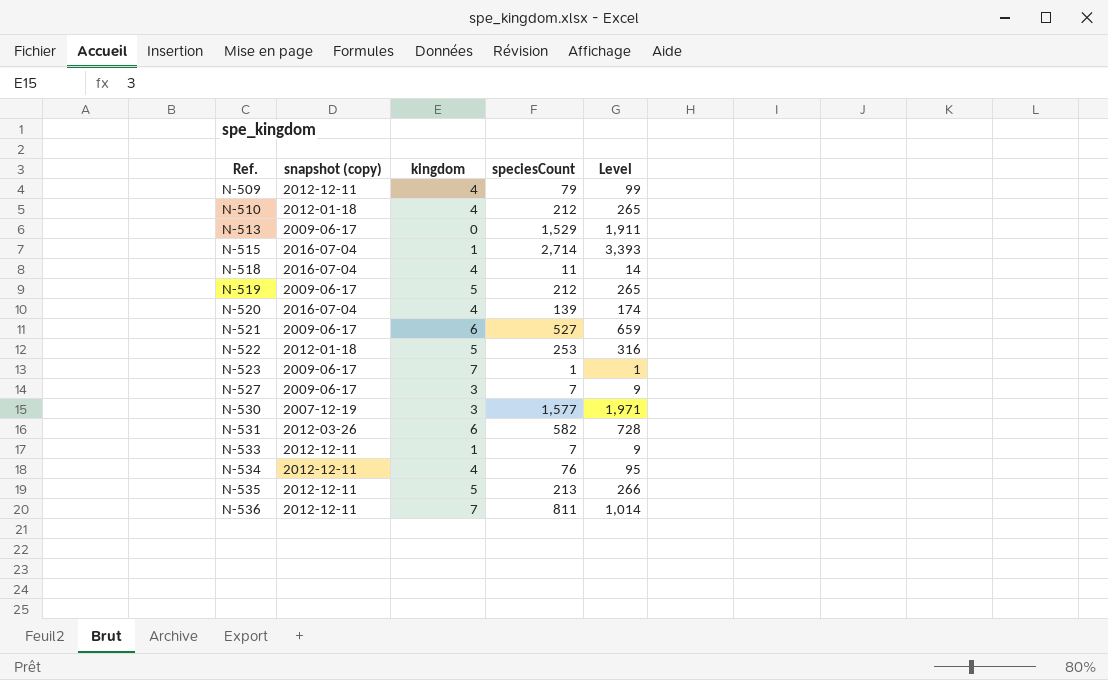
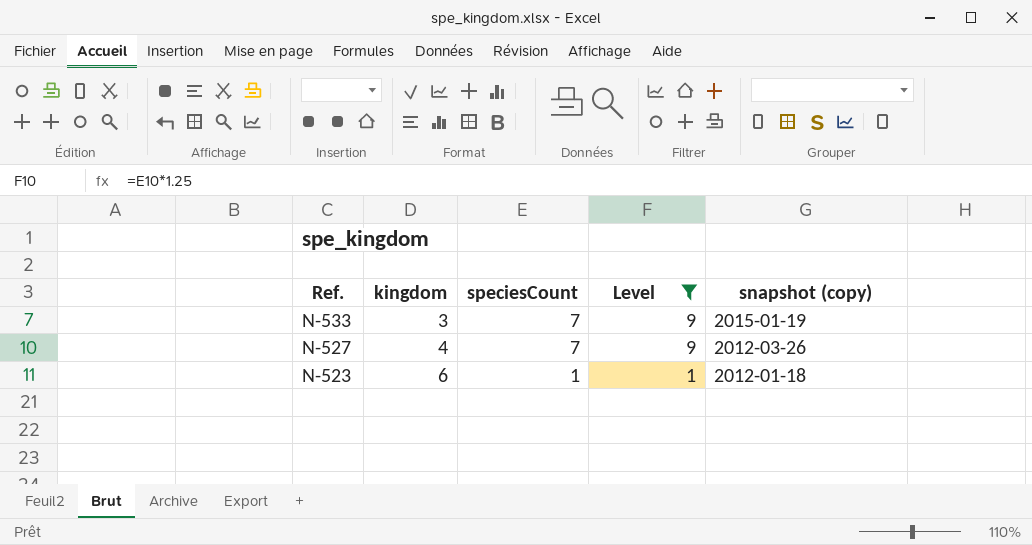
filter: none -> Level <= 9
row order: Ref. ascending -> Ref. descending
column snapshot (copy) | position: 2 -> 5
N-533 | kingdom: 1 -> 3
N-533 | snapshot (copy): 2012-12-11 -> 2015-01-19
N-527 | kingdom: 3 -> 4
N-527 | snapshot (copy): 2009-06-17 -> 2012-03-26
N-523 | kingdom: 7 -> 6
N-523 | snapshot (copy): 2009-06-17 -> 2012-01-18

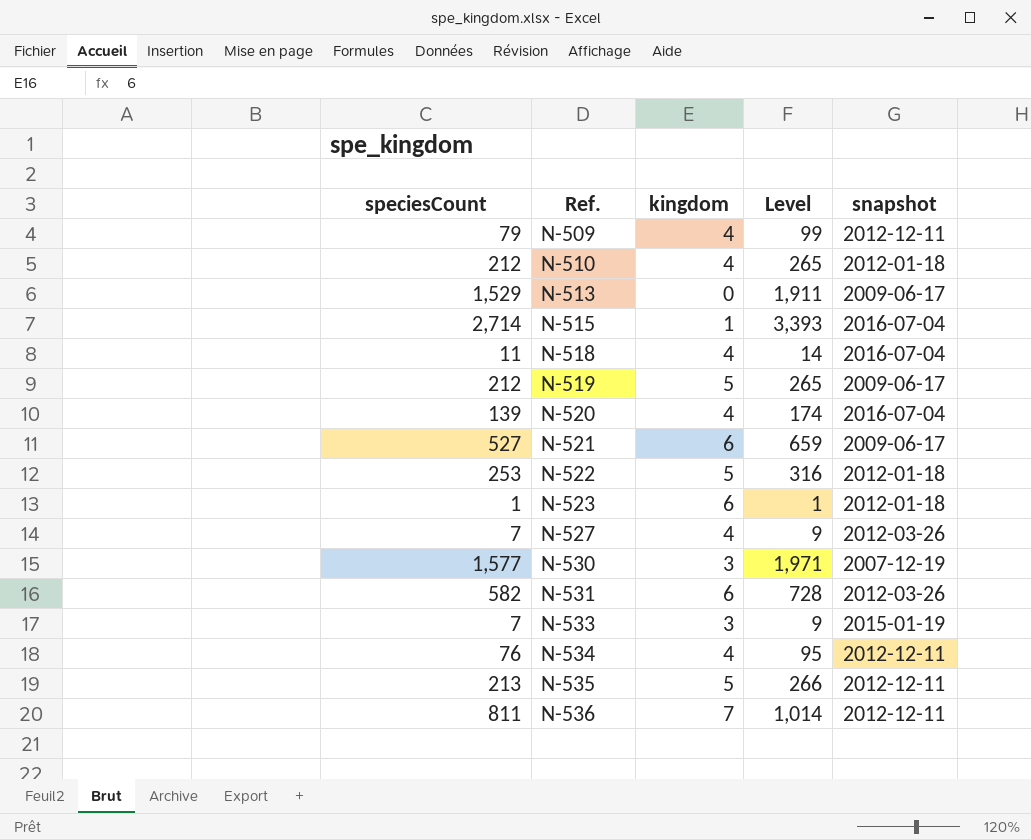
filter: Level <= 9 -> none
row order: Ref. descending -> Ref. ascending
column speciesCount | position: 3 -> 1
column name: snapshot (copy) -> snapshot

